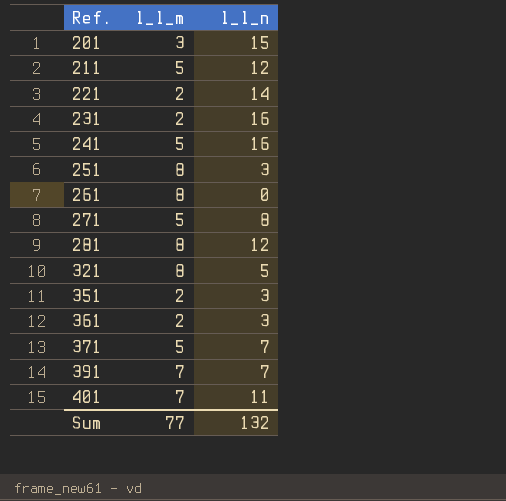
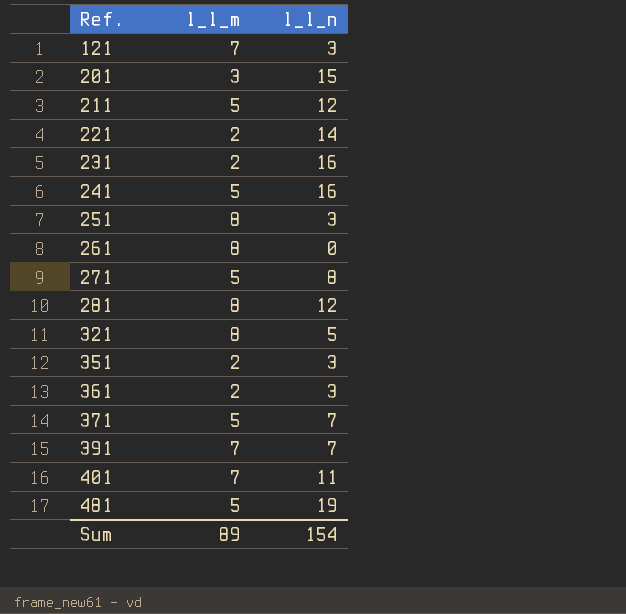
row 121: none -> 7 | 3
row 481: none -> 5 | 19
Sum | l_l_m: 77 -> 89
Sum | l_l_n: 132 -> 154

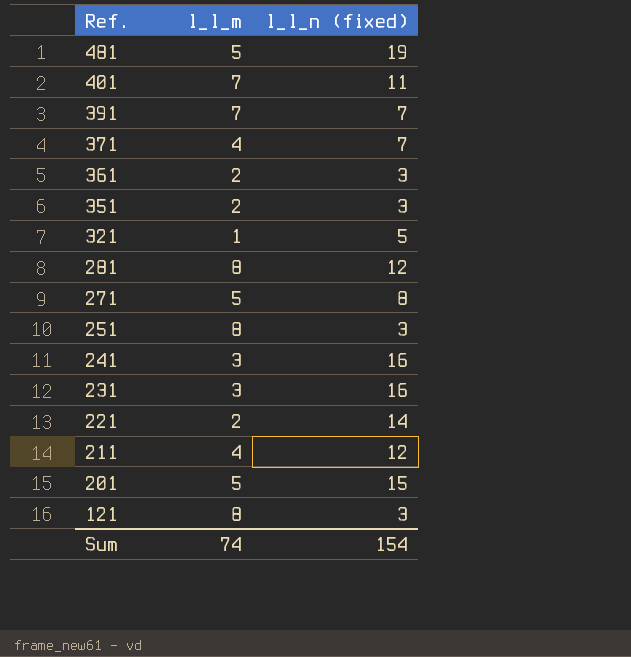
row order: Ref. ascending -> Ref. descending
column name: l_l_n -> l_l_n (fixed)
row 261: 8 | 0 -> none
371 | l_l_m: 5 -> 4
321 | l_l_m: 8 -> 1
241 | l_l_m: 5 -> 3
231 | l_l_m: 2 -> 3
211 | l_l_m: 5 -> 4
201 | l_l_m: 3 -> 5
121 | l_l_m: 7 -> 8
Sum | l_l_m: 89 -> 74

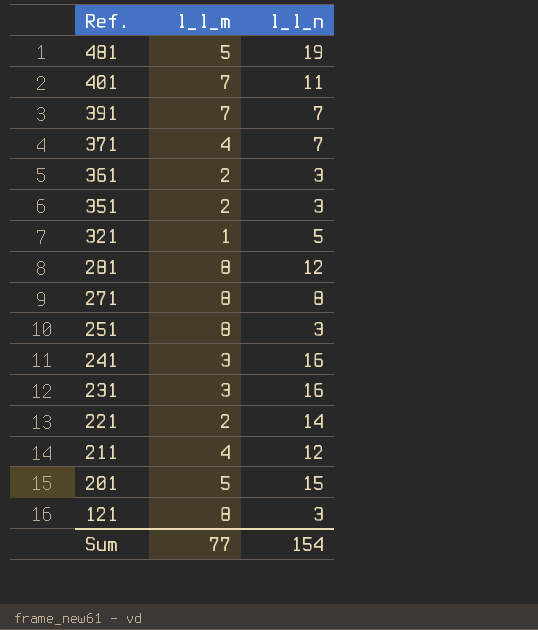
column name: l_l_n (fixed) -> l_l_n
271 | l_l_m: 5 -> 8
Sum | l_l_m: 74 -> 77

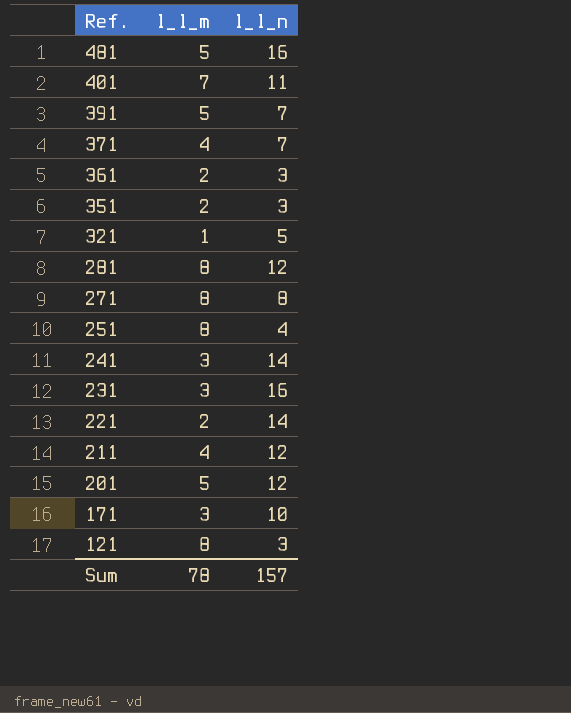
481 | l_l_n: 19 -> 16
391 | l_l_m: 7 -> 5
251 | l_l_n: 3 -> 4
241 | l_l_n: 16 -> 14
201 | l_l_n: 15 -> 12
row 171: none -> 3 | 10
Sum | l_l_m: 77 -> 78
Sum | l_l_n: 154 -> 157

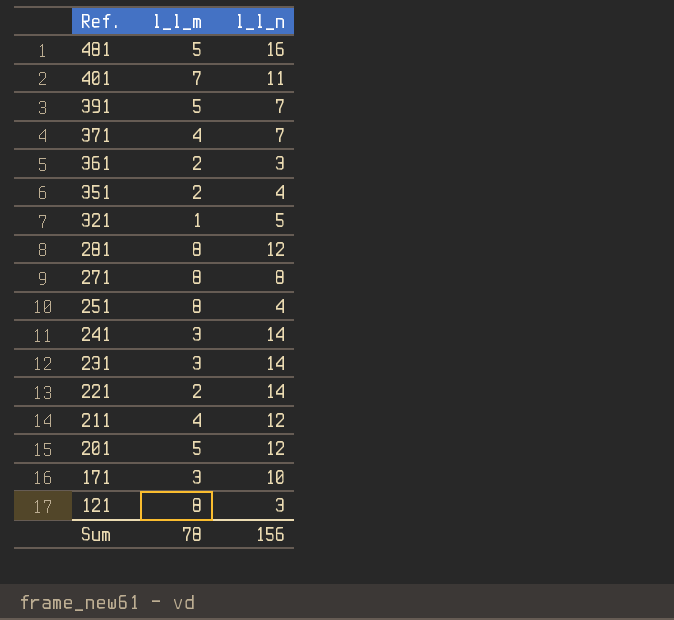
351 | l_l_n: 3 -> 4
231 | l_l_n: 16 -> 14
Sum | l_l_n: 157 -> 156

